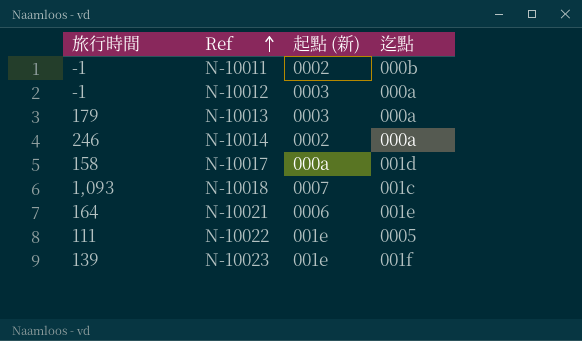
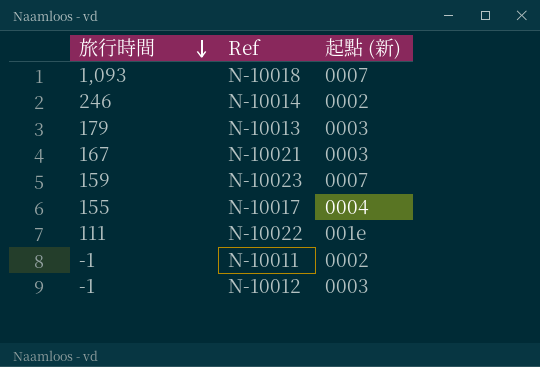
row order: Ref ascending -> 旅行時間 descending
column 迄點 | position: 4 -> none
N-10021 | 旅行時間: 164 -> 167
N-10021 | 起點 (新): 0006 -> 0003
N-10023 | 旅行時間: 139 -> 159
N-10023 | 起點 (新): 001e -> 0007
N-10017 | 旅行時間: 158 -> 155
N-10017 | 起點 (新): 000a -> 0004

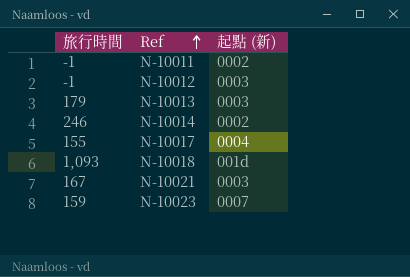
row order: 旅行時間 descending -> Ref ascending
row N-10022: 111 | 001e -> none
N-10018 | 起點 (新): 0007 -> 001d

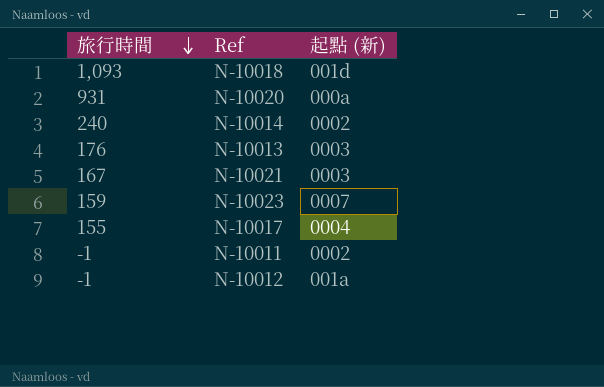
row order: Ref ascending -> 旅行時間 descending
row N-10020: none -> 931 | 000a
N-10014 | 旅行時間: 246 -> 240
N-10013 | 旅行時間: 179 -> 176
N-10012 | 起點 (新): 0003 -> 001a

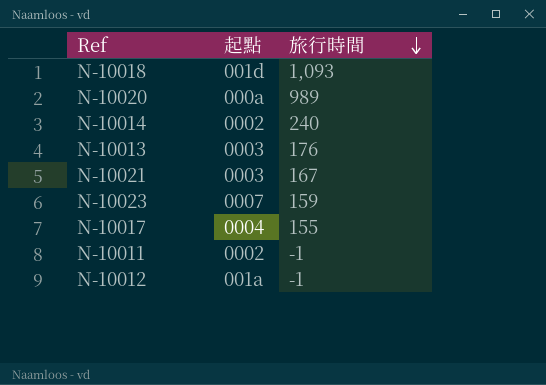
column name: 起點 (新) -> 起點
column 旅行時間 | position: 1 -> 3
N-10020 | 旅行時間: 931 -> 989

